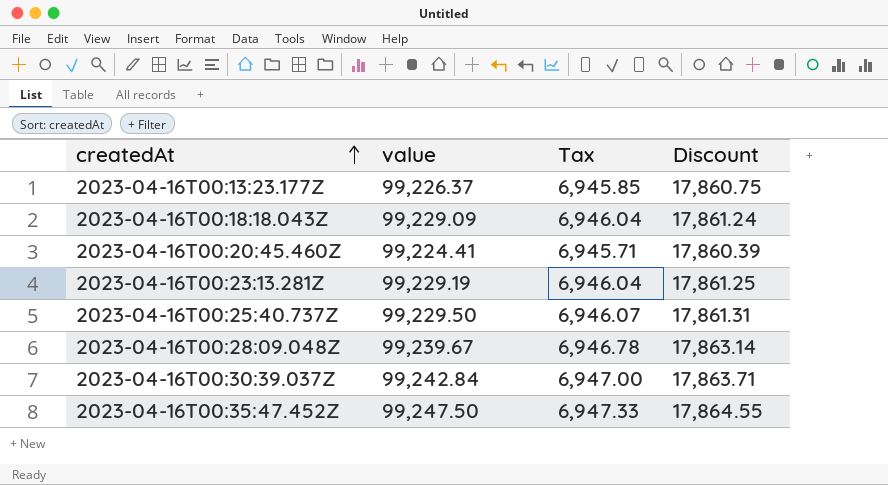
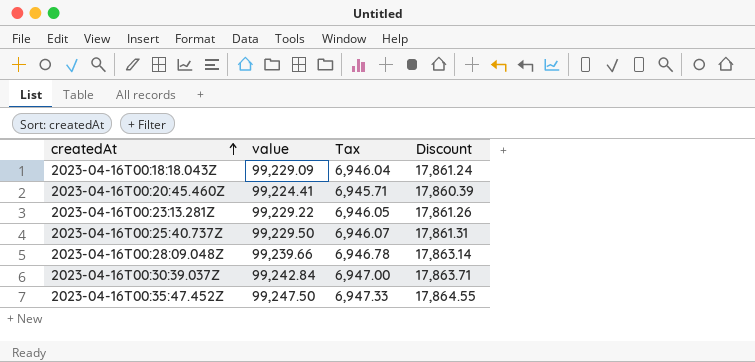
row 2023-04-16T00:13:23.177Z: 99,226.37 | 6,945.85 | 17,860.75 -> none
2023-04-16T00:23:13.281Z | value: 99,229.19 -> 99,229.22
2023-04-16T00:23:13.281Z | Tax: 6,946.04 -> 6,946.05
2023-04-16T00:23:13.281Z | Discount: 17,861.25 -> 17,861.26
2023-04-16T00:28:09.048Z | value: 99,239.67 -> 99,239.66

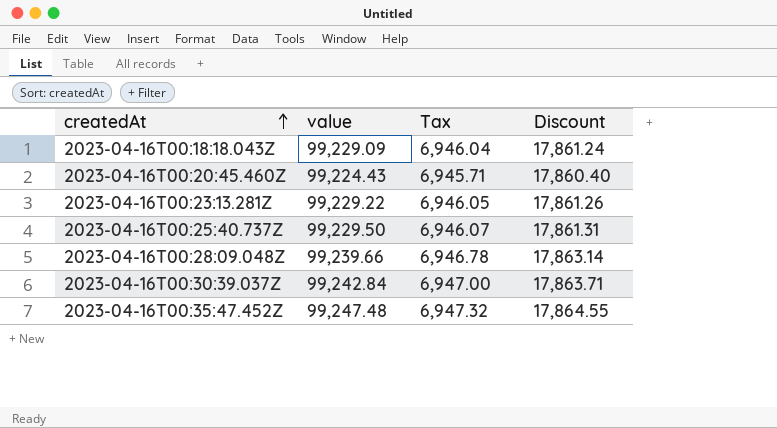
2023-04-16T00:20:45.460Z | value: 99,224.41 -> 99,224.43
2023-04-16T00:20:45.460Z | Discount: 17,860.39 -> 17,860.40
2023-04-16T00:35:47.452Z | value: 99,247.50 -> 99,247.48
2023-04-16T00:35:47.452Z | Tax: 6,947.33 -> 6,947.32

